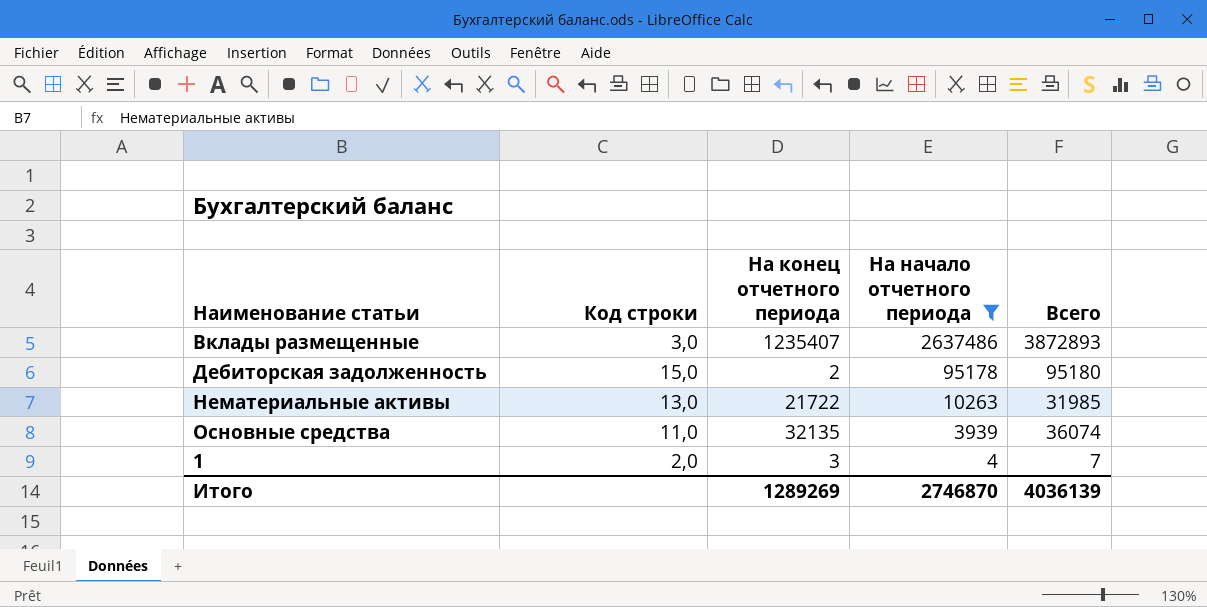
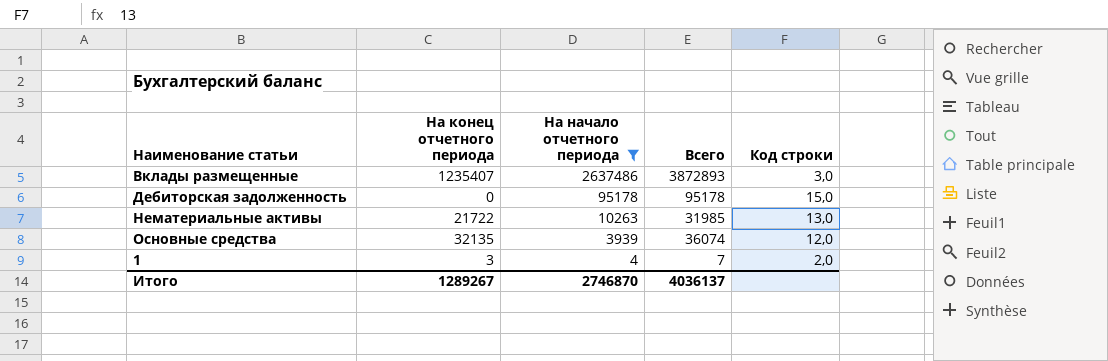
column Код строки | position: 2 -> 5
Дебиторская задолженность | На конец отчетного периода: 2 -> 0
Дебиторская задолженность | Всего: 95180 -> 95178
Основные средства | Код строки: 11,0 -> 12,0
Итого | На конец отчетного периода: 1289269 -> 1289267
Итого | Всего: 4036139 -> 4036137

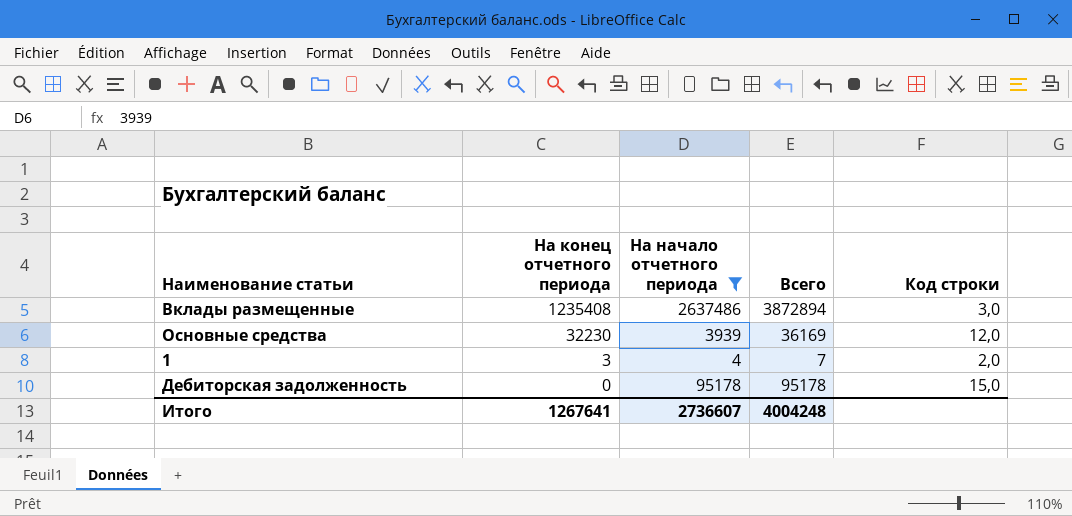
row order: На начало отчетного периода descending -> На конец отчетного периода descending
row Нематериальные активы: 21722 | 10263 | 31985 | 13,0 -> none
Вклады размещенные | На конец отчетного периода: 1235407 -> 1235408
Вклады размещенные | Всего: 3872893 -> 3872894
Основные средства | На конец отчетного периода: 32135 -> 32230
Основные средства | Всего: 36074 -> 36169
Итого | На конец отчетного периода: 1289267 -> 1267641
Итого | На начало отчетного периода: 2746870 -> 2736607
Итого | Всего: 4036137 -> 4004248

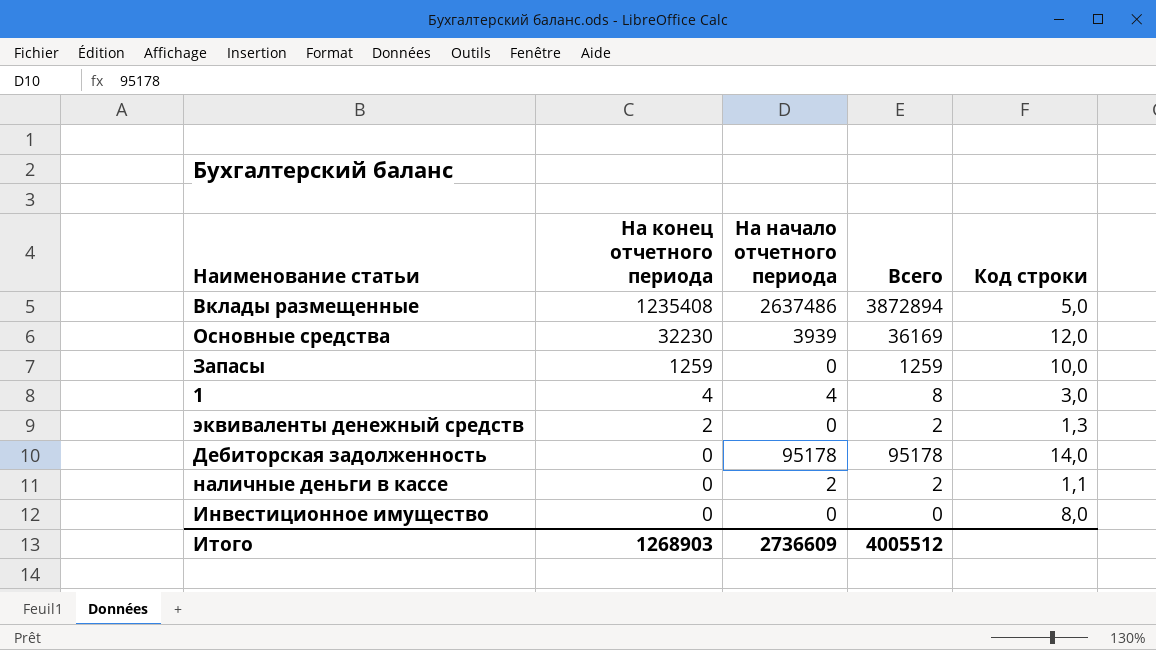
filter: На начало отчетного периода >= 4 -> none
Вклады размещенные | Код строки: 3,0 -> 5,0
1 | На конец отчетного периода: 3 -> 4
1 | Всего: 7 -> 8
1 | Код строки: 2,0 -> 3,0
Дебиторская задолженность | Код строки: 15,0 -> 14,0
Итого | На конец отчетного периода: 1267641 -> 1268903
Итого | На начало отчетного периода: 2736607 -> 2736609
Итого | Всего: 4004248 -> 4005512

